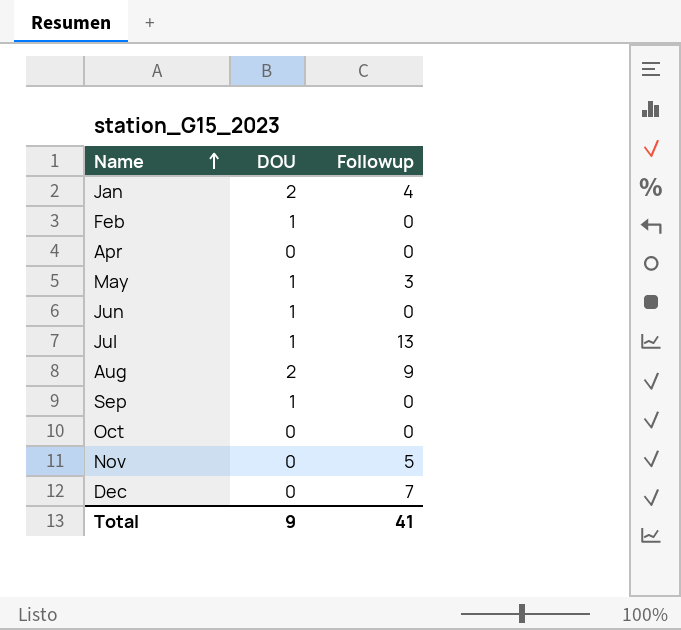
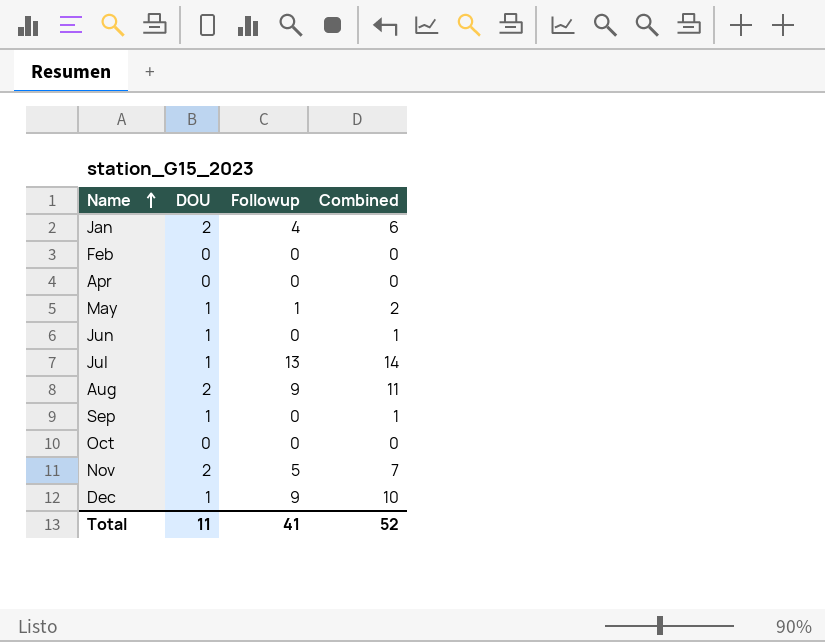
column Combined | formula: none -> [DOU] + [Followup]
Feb | DOU: 1 -> 0
May | Followup: 3 -> 1
Nov | DOU: 0 -> 2
Dec | DOU: 0 -> 1
Dec | Followup: 7 -> 9
Total | DOU: 9 -> 11

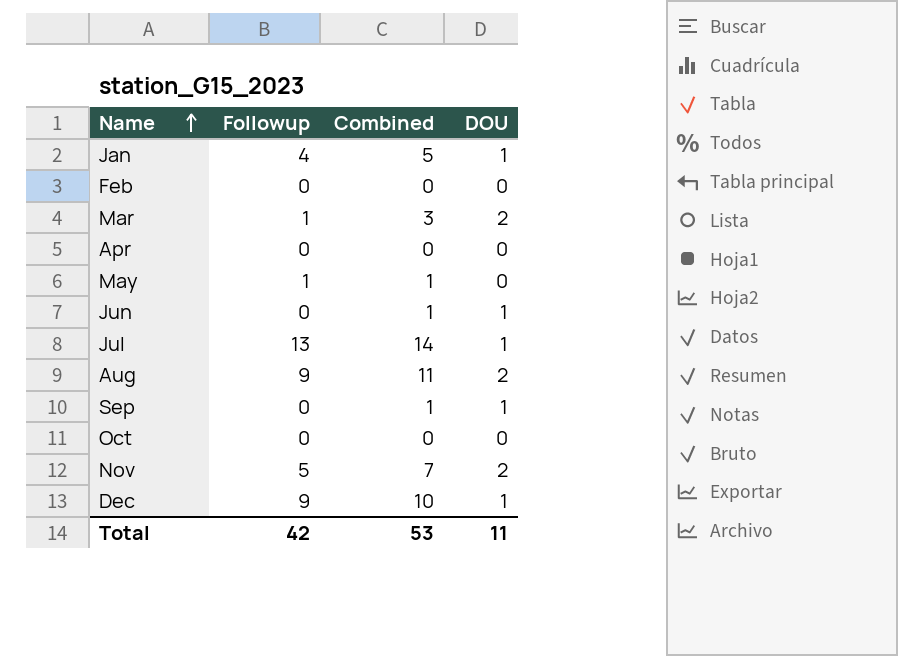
column DOU | position: 2 -> 4
Jan | Combined: 6 -> 5
Jan | DOU: 2 -> 1
row Mar: none -> 1 | 3 | 2
May | Combined: 2 -> 1
May | DOU: 1 -> 0
Total | Followup: 41 -> 42
Total | Combined: 52 -> 53

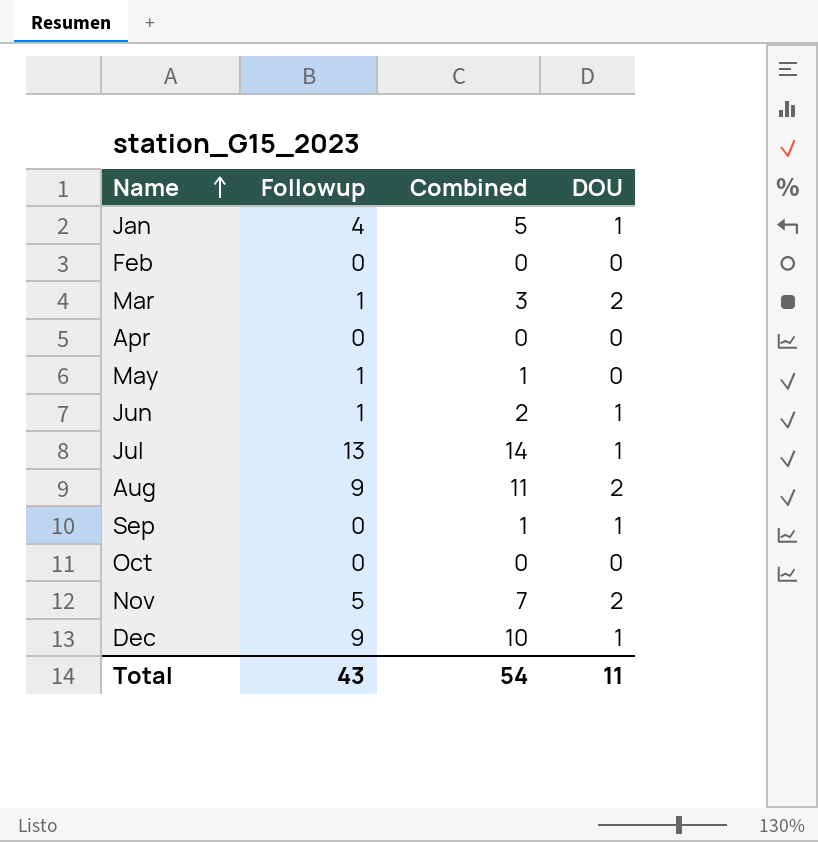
Jun | Followup: 0 -> 1
Jun | Combined: 1 -> 2
Total | Followup: 42 -> 43
Total | Combined: 53 -> 54

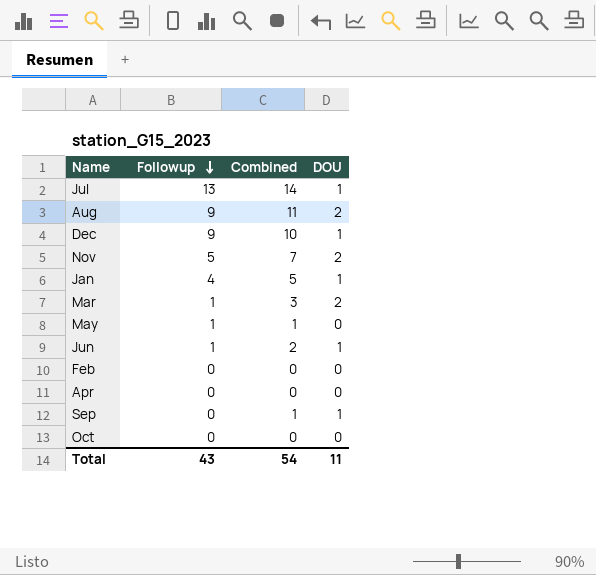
row order: Name ascending -> Followup descending

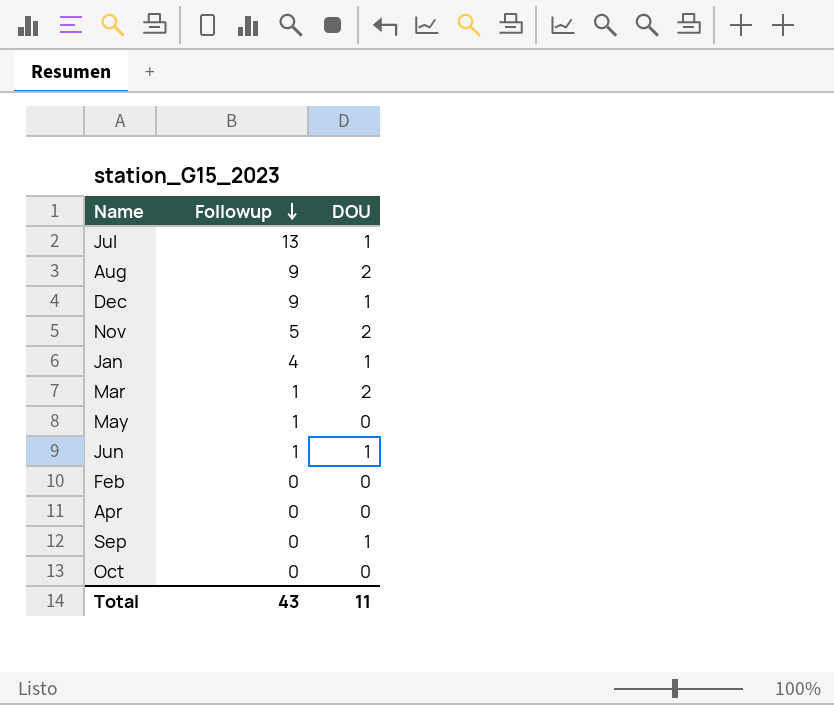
column Combined | formula: [Followup] + [DOU] -> none

